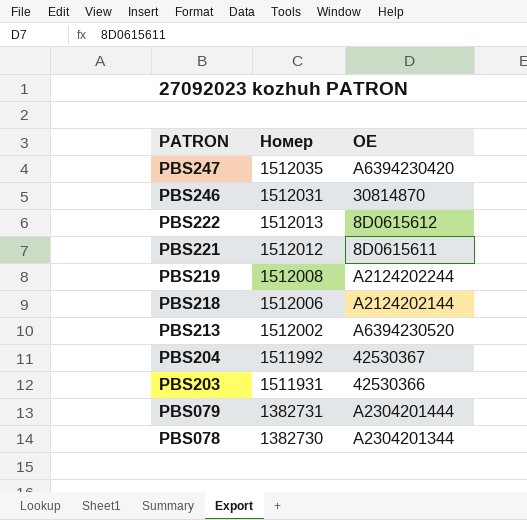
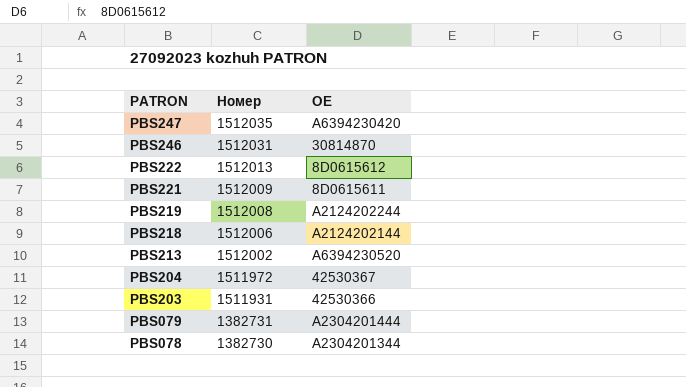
PBS221 | Номер: 1512012 -> 1512009
PBS204 | Номер: 1511992 -> 1511972

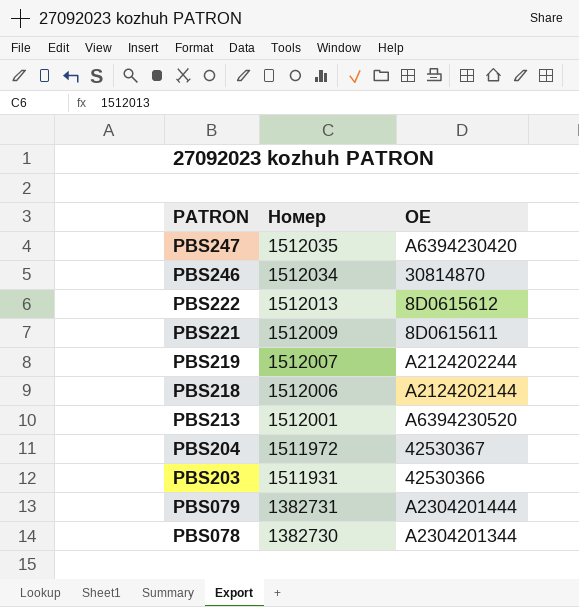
PBS246 | Номер: 1512031 -> 1512034
PBS219 | Номер: 1512008 -> 1512007
PBS213 | Номер: 1512002 -> 1512001

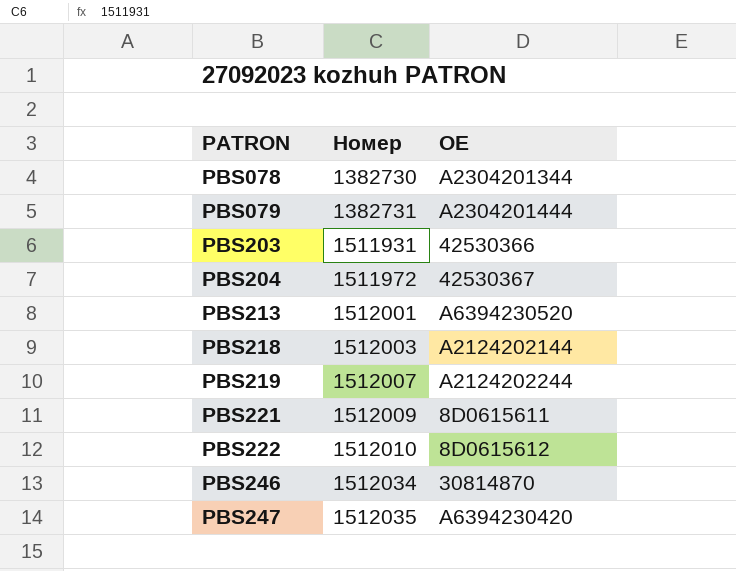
row order: PATRON descending -> PATRON ascending
PBS218 | Номер: 1512006 -> 1512003
PBS222 | Номер: 1512013 -> 1512010

